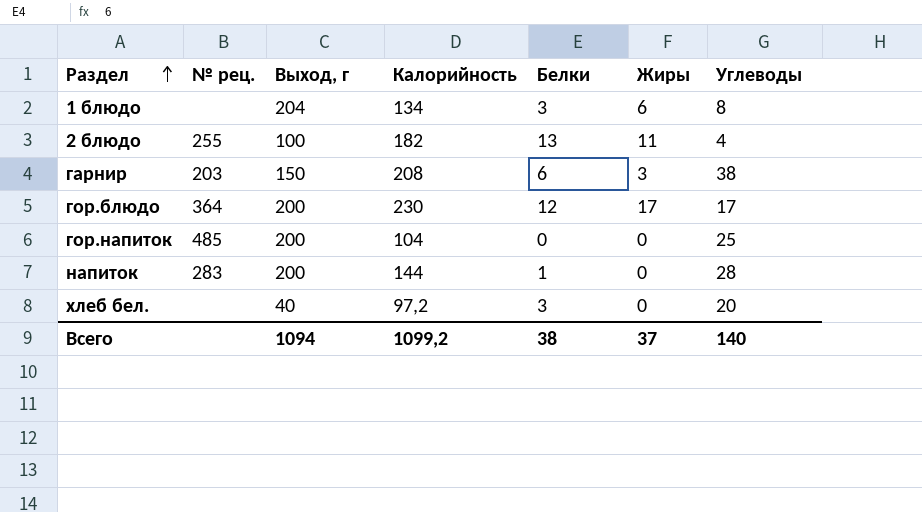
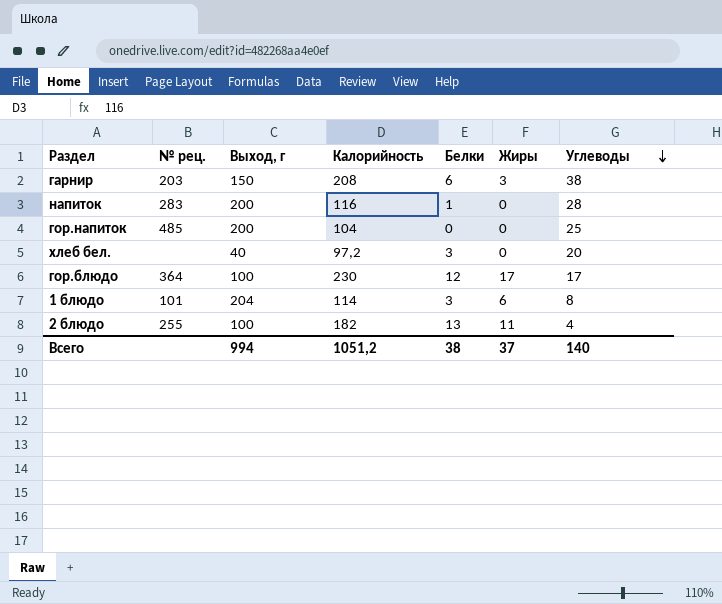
row order: Раздел ascending -> Углеводы descending
напиток | Калорийность: 144 -> 116
гор.блюдо | Выход, г: 200 -> 100
1 блюдо | № рец.: none -> 101
1 блюдо | Калорийность: 134 -> 114
Всего | Выход, г: 1094 -> 994
Всего | Калорийность: 1099,2 -> 1051,2

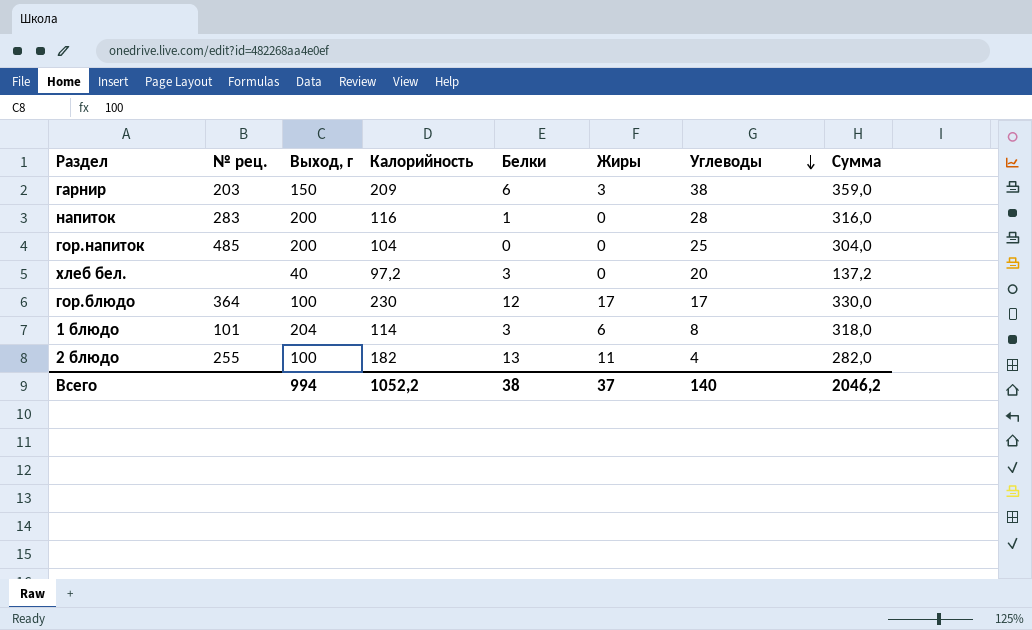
column Сумма | formula: none -> [Выход, г] + [Калорийность]
гарнир | Калорийность: 208 -> 209
Всего | Калорийность: 1051,2 -> 1052,2

